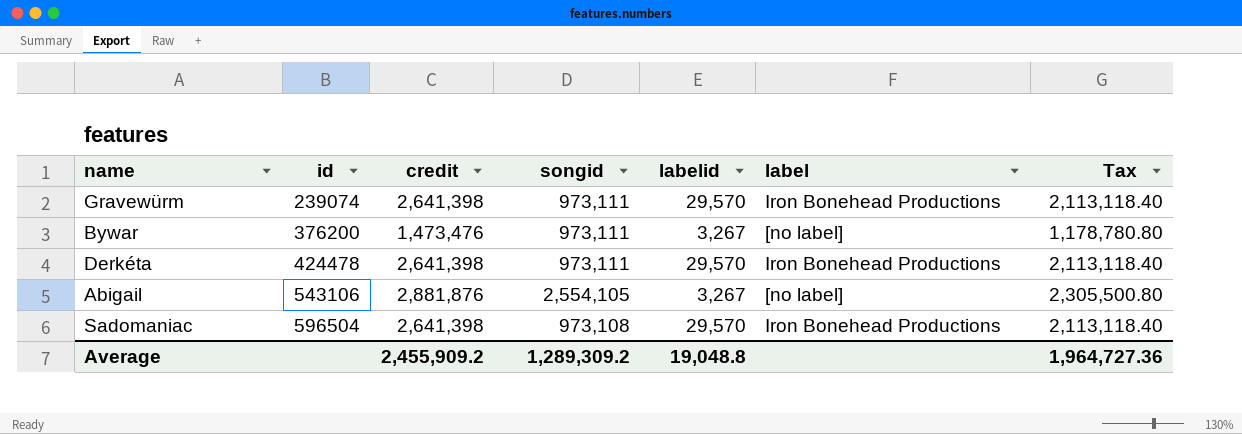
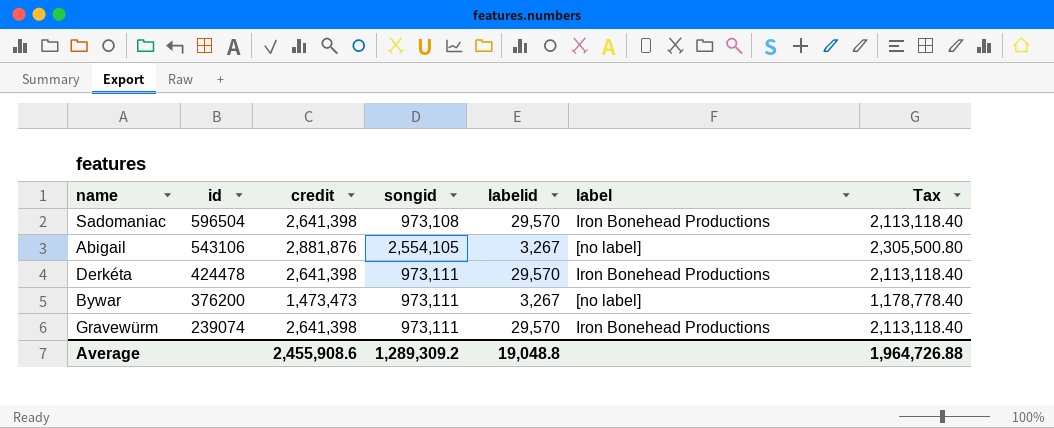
row order: id ascending -> id descending
Bywar | credit: 1,473,476 -> 1,473,473
Bywar | Tax: 1,178,780.80 -> 1,178,778.40
Average | credit: 2,455,909.2 -> 2,455,908.6
Average | Tax: 1,964,727.36 -> 1,964,726.88

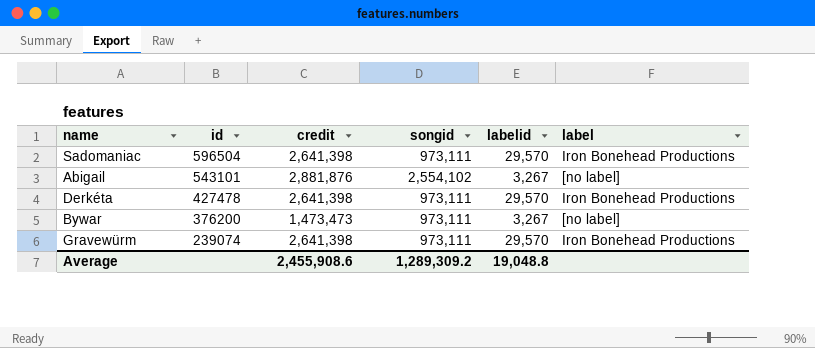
column Tax | formula: [credit] * 0.8 -> none
Sadomaniac | songid: 973,108 -> 973,111
Abigail | id: 543106 -> 543101
Abigail | songid: 2,554,105 -> 2,554,102
Derkéta | id: 424478 -> 427478

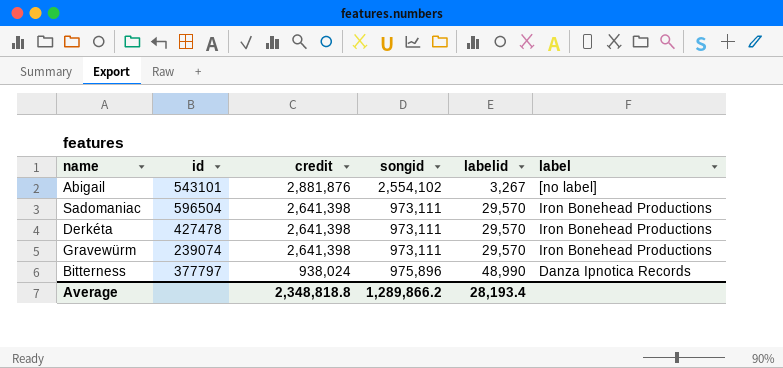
row order: id descending -> credit descending
row Bywar: 376200 | 1,473,473 | 973,111 | 3,267 | [no label] -> none
row Bitterness: none -> 377797 | 938,024 | 975,896 | 48,990 | Danza Ipnotica Records
Average | credit: 2,455,908.6 -> 2,348,818.8
Average | songid: 1,289,309.2 -> 1,289,866.2
Average | labelid: 19,048.8 -> 28,193.4

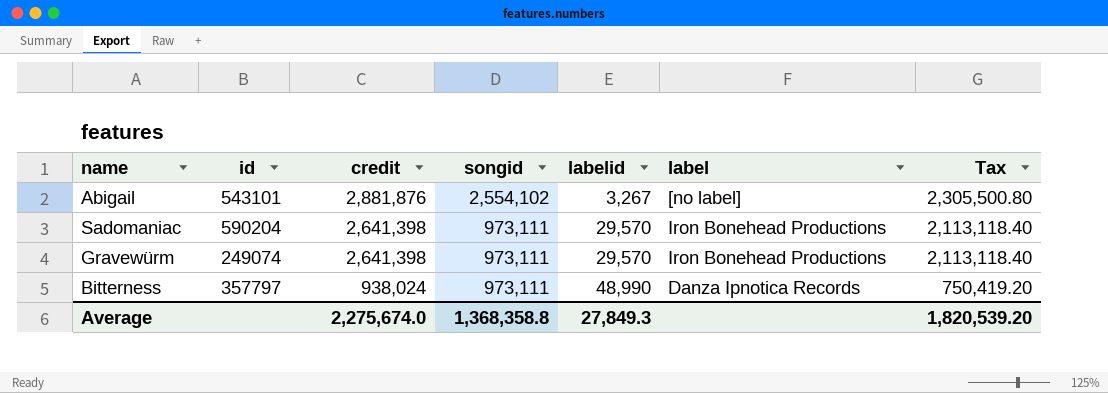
column Tax | formula: none -> [credit] * 0.8
row Derkéta: 427478 | 2,641,398 | 973,111 | 29,570 | Iron Bonehead Productions -> none
Sadomaniac | id: 596504 -> 590204
Gravewürm | id: 239074 -> 249074
Bitterness | id: 377797 -> 357797
Bitterness | songid: 975,896 -> 973,111
Average | credit: 2,348,818.8 -> 2,275,674.0
Average | songid: 1,289,866.2 -> 1,368,358.8
Average | labelid: 28,193.4 -> 27,849.3

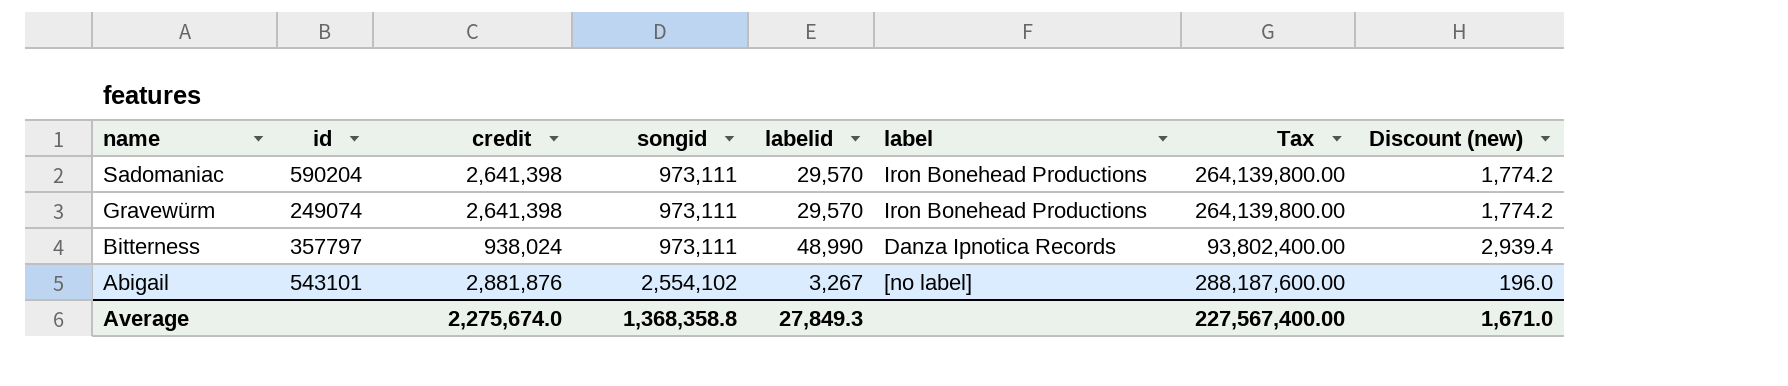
row order: credit descending -> name descending
column Tax | formula: [credit] * 0.8 -> [credit] * 100
column Discount (new) | formula: none -> [labelid] * 0.06
Average | Tax: 1,820,539.20 -> 227,567,400.00

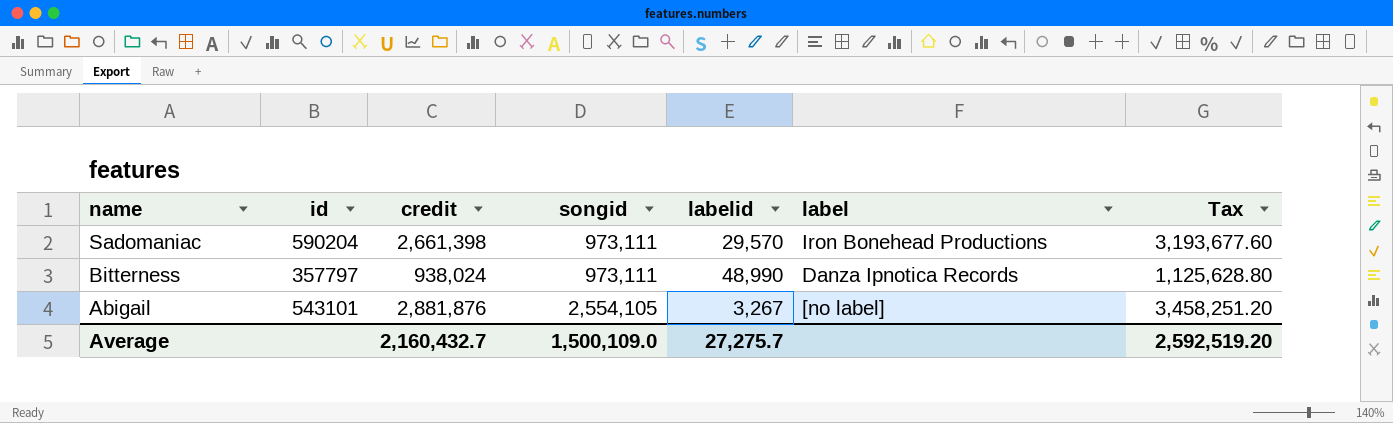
column Discount (new) | formula: [labelid] * 0.06 -> none
column Tax | formula: [credit] * 100 -> [credit] * 1.2
row Gravewürm: 249074 | 2,641,398 | 973,111 | 29,570 | Iron Bonehead Productions | 264,139,800.00 | 1,774.2 -> none
Sadomaniac | credit: 2,641,398 -> 2,661,398
Abigail | songid: 2,554,102 -> 2,554,105
Average | credit: 2,275,674.0 -> 2,160,432.7
Average | songid: 1,368,358.8 -> 1,500,109.0
Average | labelid: 27,849.3 -> 27,275.7
Average | Tax: 227,567,400.00 -> 2,592,519.20

